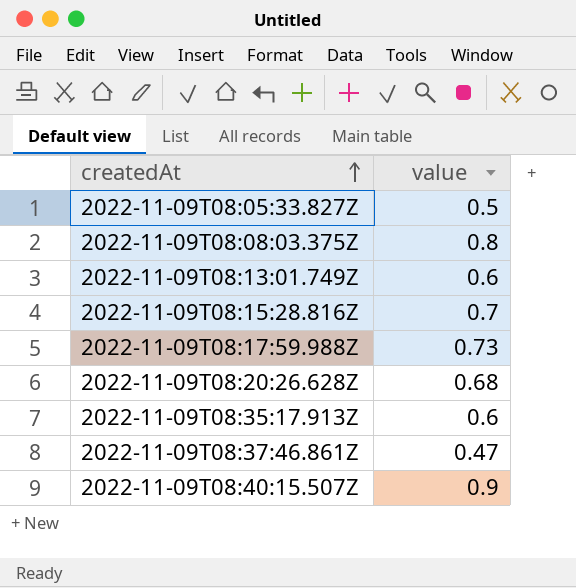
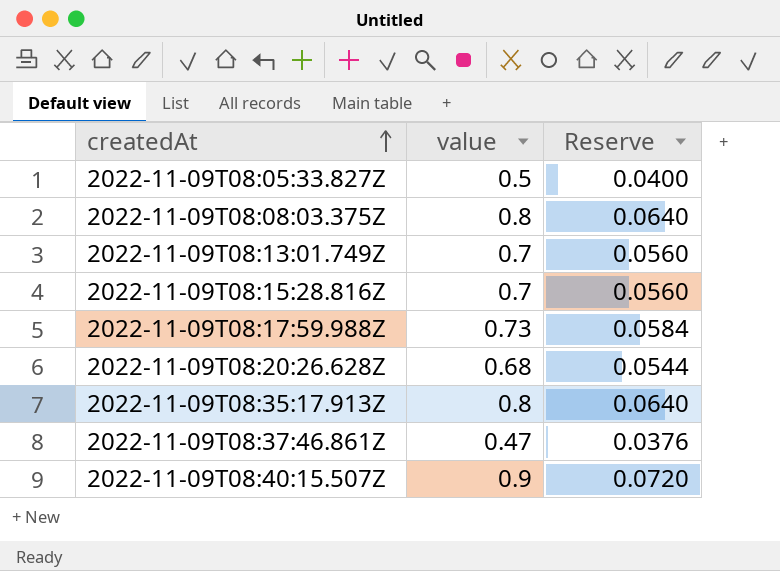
column Reserve | formula: none -> [value] * 0.08
2022-11-09T08:13:01.749Z | value: 0.6 -> 0.7
2022-11-09T08:35:17.913Z | value: 0.6 -> 0.8

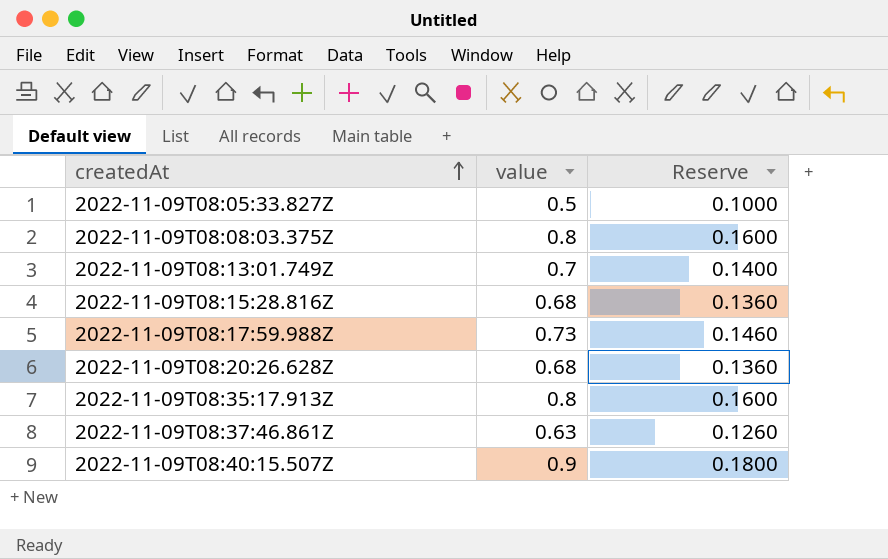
column Reserve | formula: [value] * 0.08 -> [value] * 0.2
2022-11-09T08:15:28.816Z | value: 0.7 -> 0.68
2022-11-09T08:37:46.861Z | value: 0.47 -> 0.63

